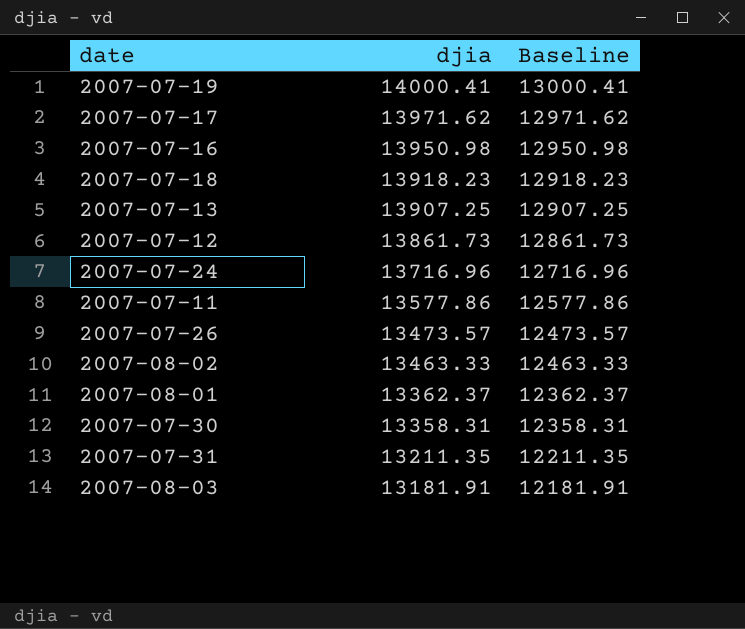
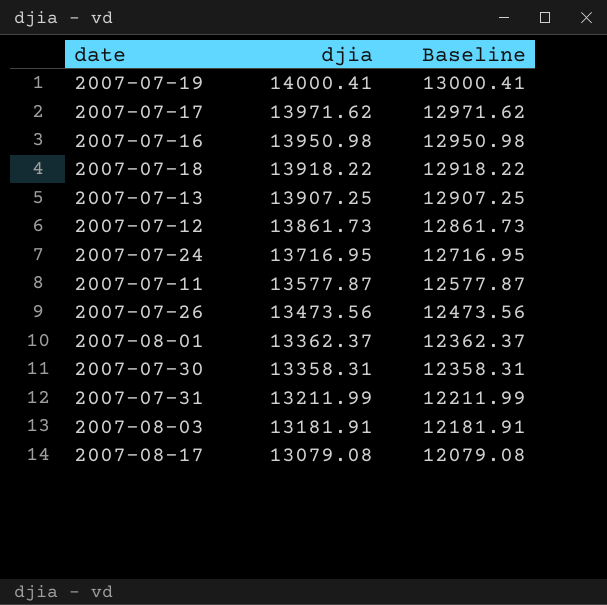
row 2007-08-02: 13463.33 | 12463.33 -> none
2007-07-18 | djia: 13918.23 -> 13918.22
2007-07-18 | Baseline: 12918.23 -> 12918.22
2007-07-24 | djia: 13716.96 -> 13716.95
2007-07-24 | Baseline: 12716.96 -> 12716.95
2007-07-11 | djia: 13577.86 -> 13577.87
2007-07-11 | Baseline: 12577.86 -> 12577.87
2007-07-26 | djia: 13473.57 -> 13473.56
2007-07-26 | Baseline: 12473.57 -> 12473.56
2007-07-31 | djia: 13211.35 -> 13211.99
2007-07-31 | Baseline: 12211.35 -> 12211.99
row 2007-08-17: none -> 13079.08 | 12079.08

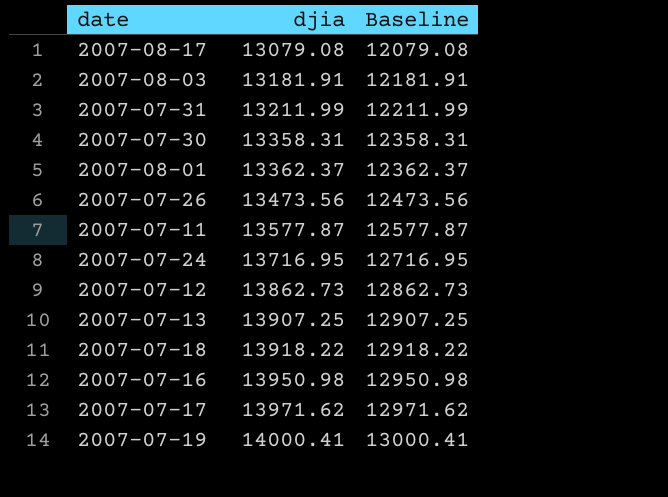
row order: djia descending -> djia ascending
2007-07-12 | djia: 13861.73 -> 13862.73
2007-07-12 | Baseline: 12861.73 -> 12862.73

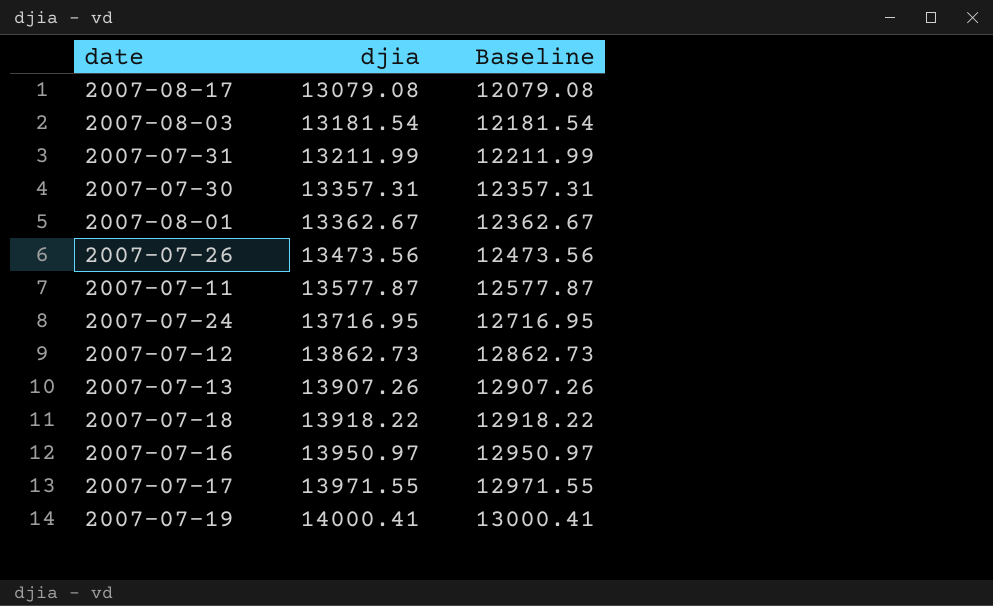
2007-08-03 | djia: 13181.91 -> 13181.54
2007-08-03 | Baseline: 12181.91 -> 12181.54
2007-07-30 | djia: 13358.31 -> 13357.31
2007-07-30 | Baseline: 12358.31 -> 12357.31
2007-08-01 | djia: 13362.37 -> 13362.67
2007-08-01 | Baseline: 12362.37 -> 12362.67
2007-07-13 | djia: 13907.25 -> 13907.26
2007-07-13 | Baseline: 12907.25 -> 12907.26
2007-07-16 | djia: 13950.98 -> 13950.97
2007-07-16 | Baseline: 12950.98 -> 12950.97
2007-07-17 | djia: 13971.62 -> 13971.55
2007-07-17 | Baseline: 12971.62 -> 12971.55

